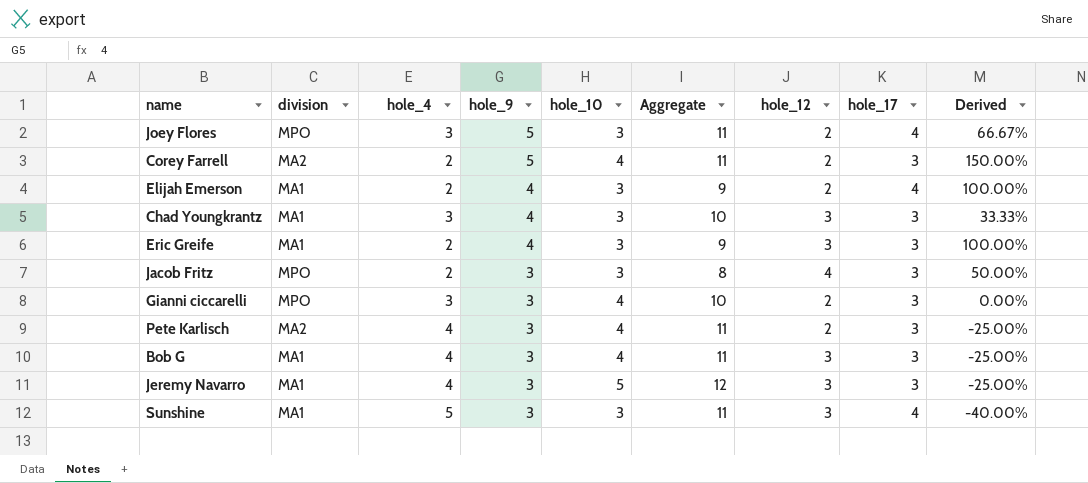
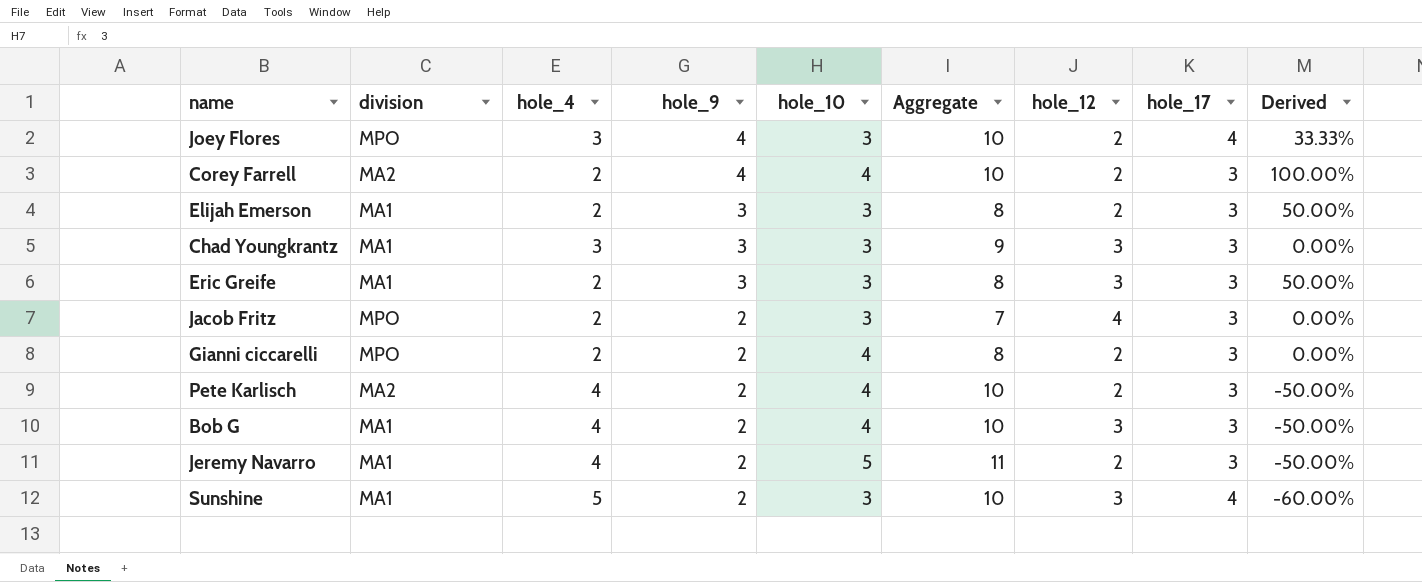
Joey Flores | hole_9: 5 -> 4
Joey Flores | Aggregate: 11 -> 10
Joey Flores | Derived: 66.67% -> 33.33%
Corey Farrell | hole_9: 5 -> 4
Corey Farrell | Aggregate: 11 -> 10
Corey Farrell | Derived: 150.00% -> 100.00%
Elijah Emerson | hole_9: 4 -> 3
Elijah Emerson | Aggregate: 9 -> 8
Elijah Emerson | hole_17: 4 -> 3
Elijah Emerson | Derived: 100.00% -> 50.00%
Chad Youngkrantz | hole_9: 4 -> 3
Chad Youngkrantz | Aggregate: 10 -> 9
Chad Youngkrantz | Derived: 33.33% -> 0.00%
Eric Greife | hole_9: 4 -> 3
Eric Greife | Aggregate: 9 -> 8
Eric Greife | Derived: 100.00% -> 50.00%
Jacob Fritz | hole_9: 3 -> 2
Jacob Fritz | Aggregate: 8 -> 7
Jacob Fritz | Derived: 50.00% -> 0.00%
Gianni ciccarelli | hole_4: 3 -> 2
Gianni ciccarelli | hole_9: 3 -> 2
Gianni ciccarelli | Aggregate: 10 -> 8
Pete Karlisch | hole_9: 3 -> 2
Pete Karlisch | Aggregate: 11 -> 10
Pete Karlisch | Derived: -25.00% -> -50.00%
Bob G | hole_9: 3 -> 2
Bob G | Aggregate: 11 -> 10
Bob G | Derived: -25.00% -> -50.00%
Jeremy Navarro | hole_9: 3 -> 2
Jeremy Navarro | Aggregate: 12 -> 11
Jeremy Navarro | hole_12: 3 -> 2
Jeremy Navarro | Derived: -25.00% -> -50.00%
Sunshine | hole_9: 3 -> 2
Sunshine | Aggregate: 11 -> 10
Sunshine | Derived: -40.00% -> -60.00%

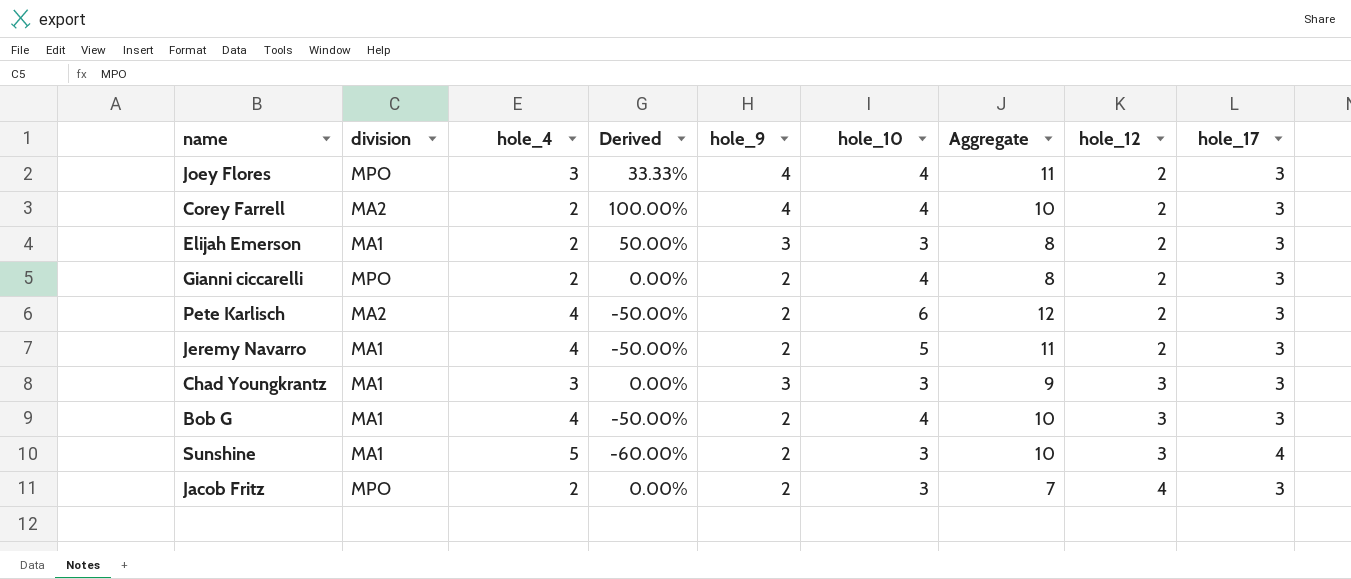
row order: hole_9 descending -> hole_12 ascending
column Derived | position: 9 -> 4
row Eric Greife: MA1 | 2 | 3 | 3 | 8 | 3 | 3 | 50.00% -> none
Joey Flores | hole_10: 3 -> 4
Joey Flores | Aggregate: 10 -> 11
Joey Flores | hole_17: 4 -> 3
Pete Karlisch | hole_10: 4 -> 6
Pete Karlisch | Aggregate: 10 -> 12

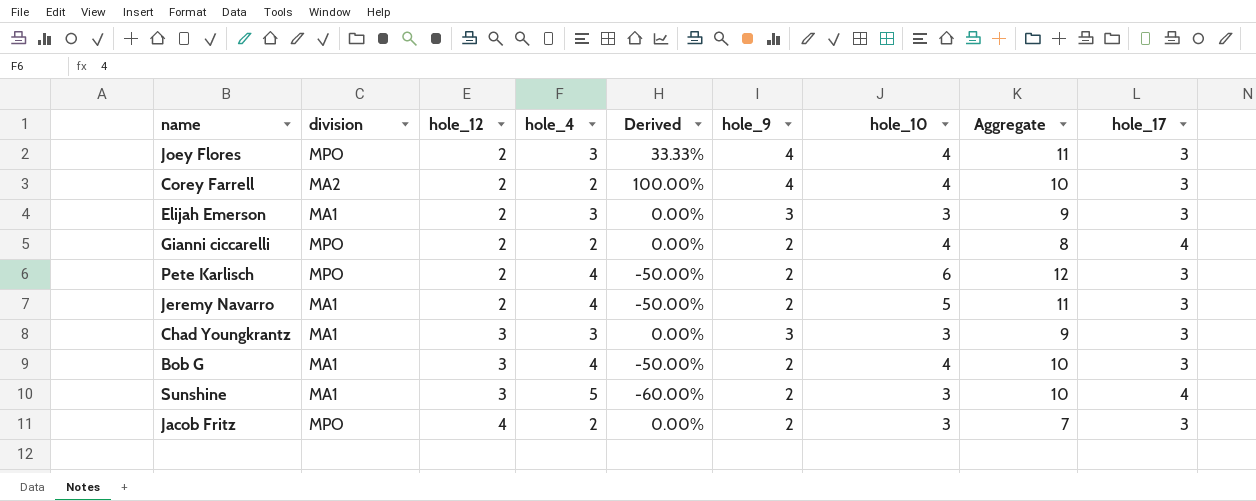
column hole_12 | position: 8 -> 3
Elijah Emerson | hole_4: 2 -> 3
Elijah Emerson | Derived: 50.00% -> 0.00%
Elijah Emerson | Aggregate: 8 -> 9
Gianni ciccarelli | hole_17: 3 -> 4
Pete Karlisch | division: MA2 -> MPO

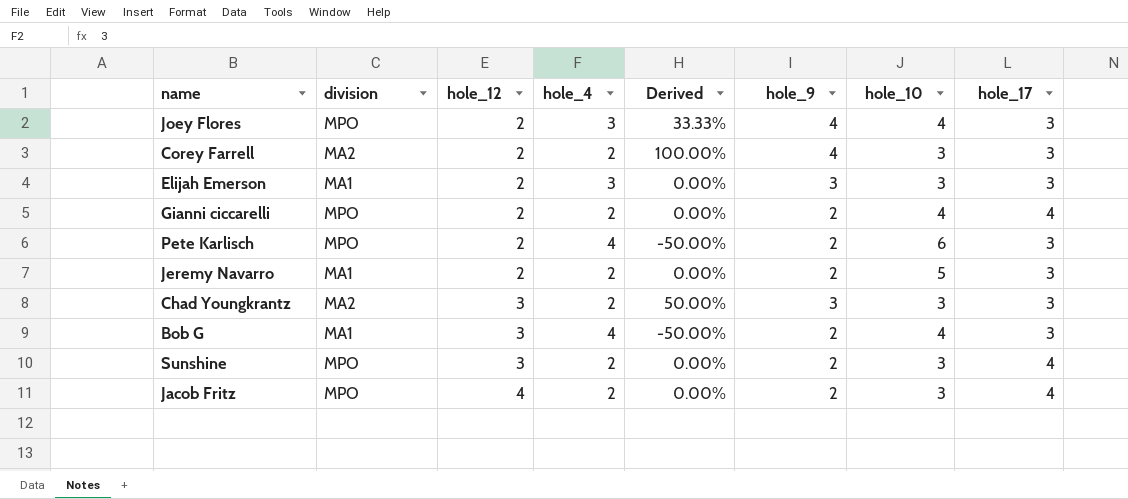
column Aggregate | formula: [hole_4] + [hole_9] + [hole_10] -> none
Corey Farrell | hole_10: 4 -> 3
Jeremy Navarro | hole_4: 4 -> 2
Jeremy Navarro | Derived: -50.00% -> 0.00%
Chad Youngkrantz | division: MA1 -> MA2
Chad Youngkrantz | hole_4: 3 -> 2
Chad Youngkrantz | Derived: 0.00% -> 50.00%
Sunshine | division: MA1 -> MPO
Sunshine | hole_4: 5 -> 2
Sunshine | Derived: -60.00% -> 0.00%
Jacob Fritz | hole_17: 3 -> 4

